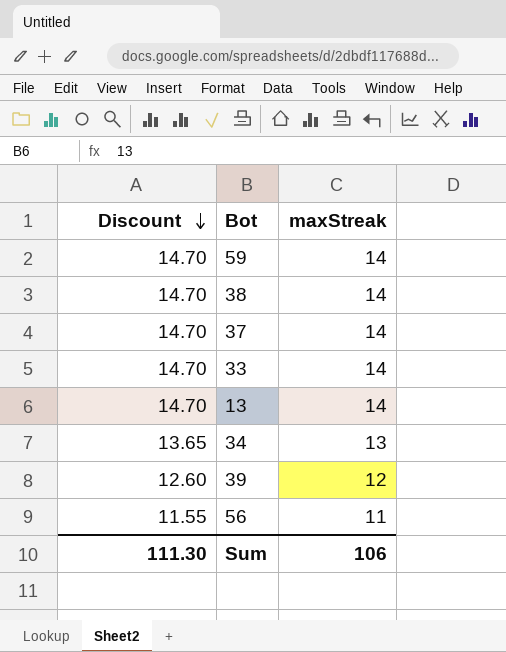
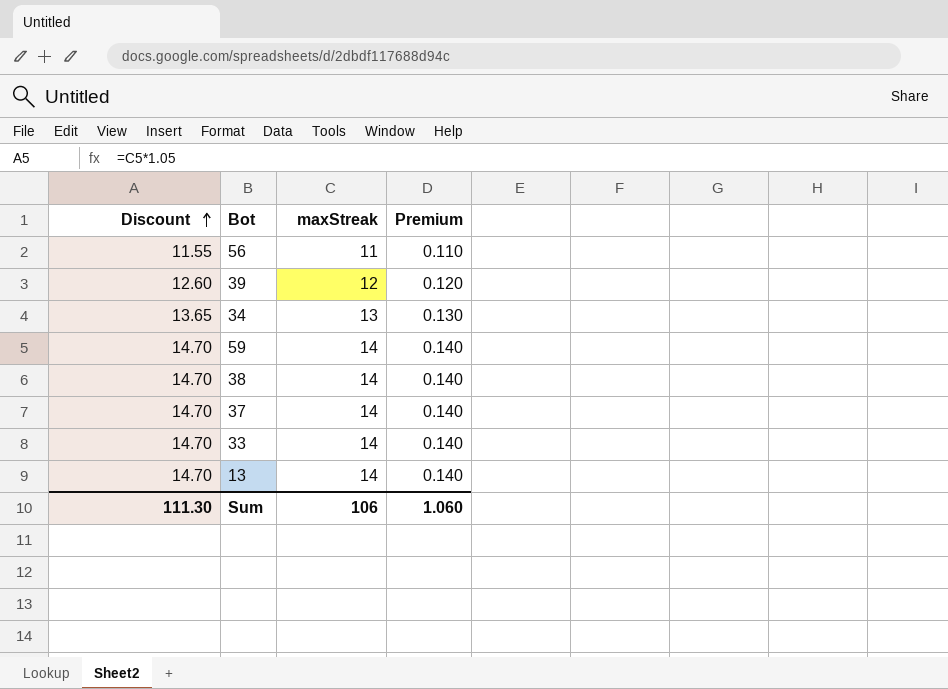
row order: Discount descending -> Discount ascending
column Premium | formula: none -> [maxStreak] * 0.01

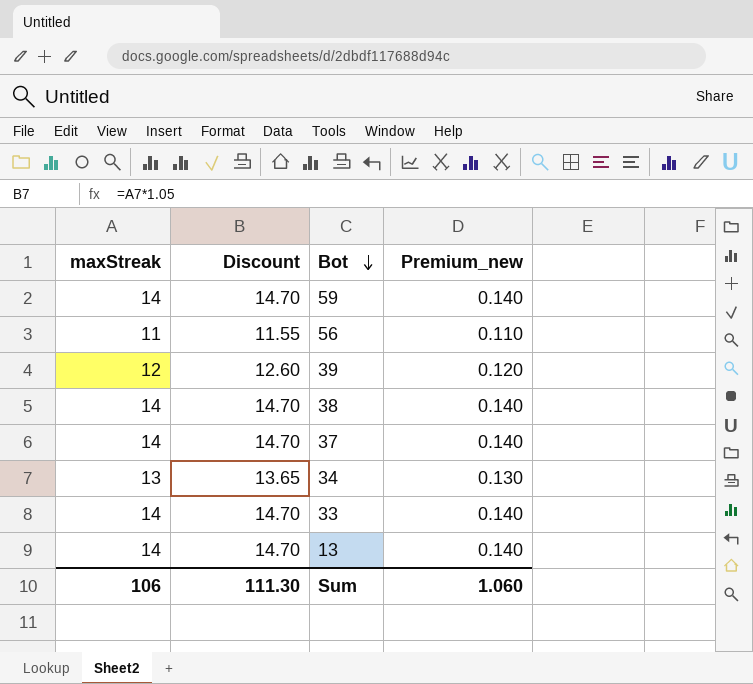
row order: Discount ascending -> Bot descending
column maxStreak | position: 3 -> 1
column name: Premium -> Premium_new

